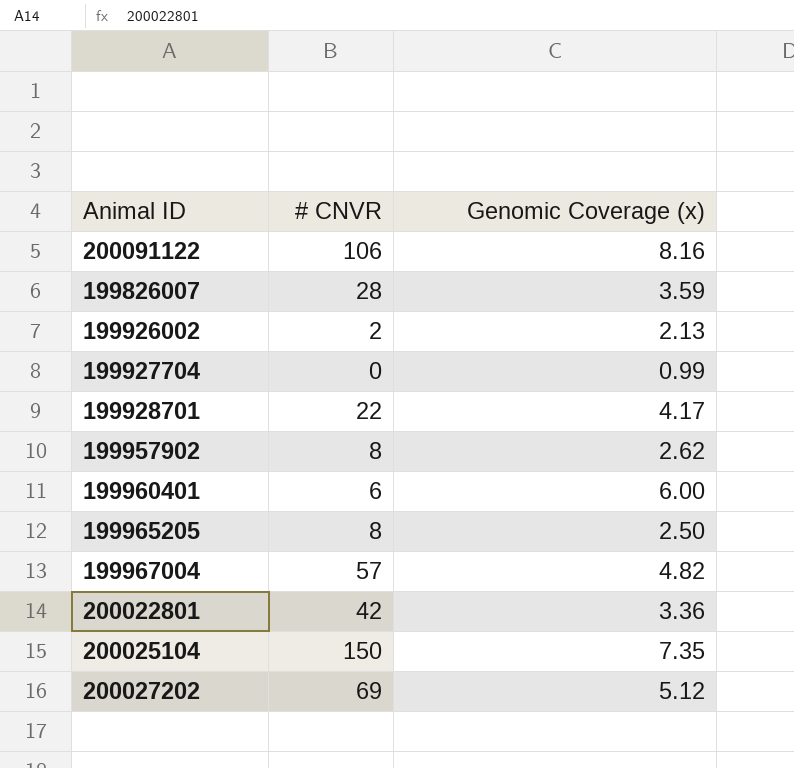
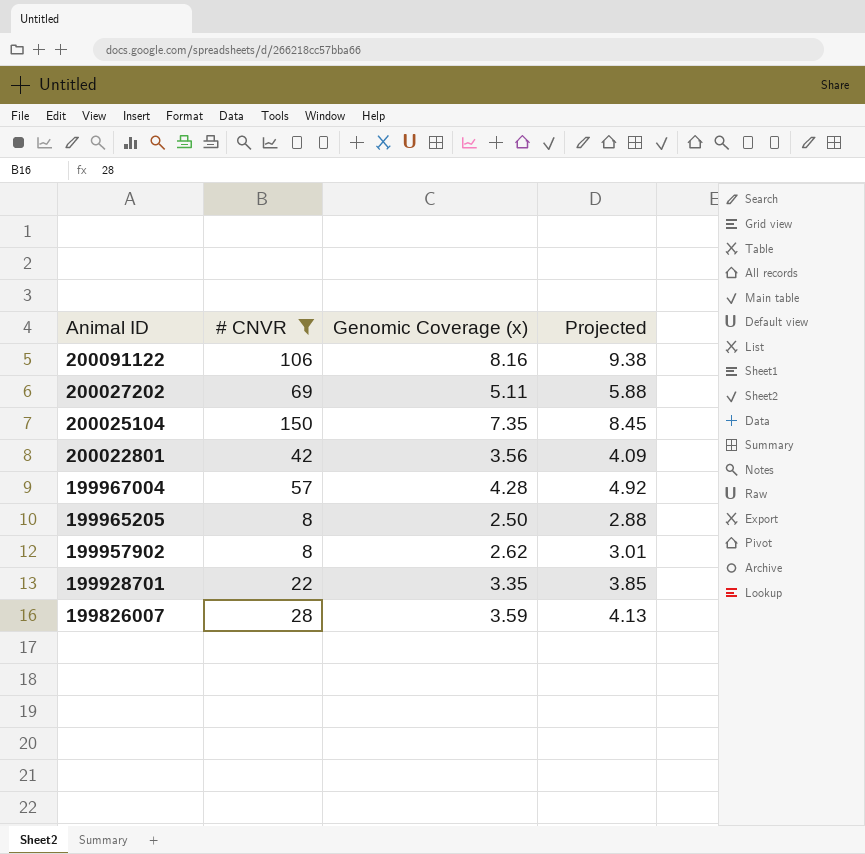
filter: none -> # CNVR >= 8
row order: none -> Animal ID descending
column Projected | formula: none -> [Genomic Coverage (x)] * 1.15
200027202 | Genomic Coverage (x): 5.12 -> 5.11
200022801 | Genomic Coverage (x): 3.36 -> 3.56
199967004 | Genomic Coverage (x): 4.82 -> 4.28
199928701 | Genomic Coverage (x): 4.17 -> 3.35

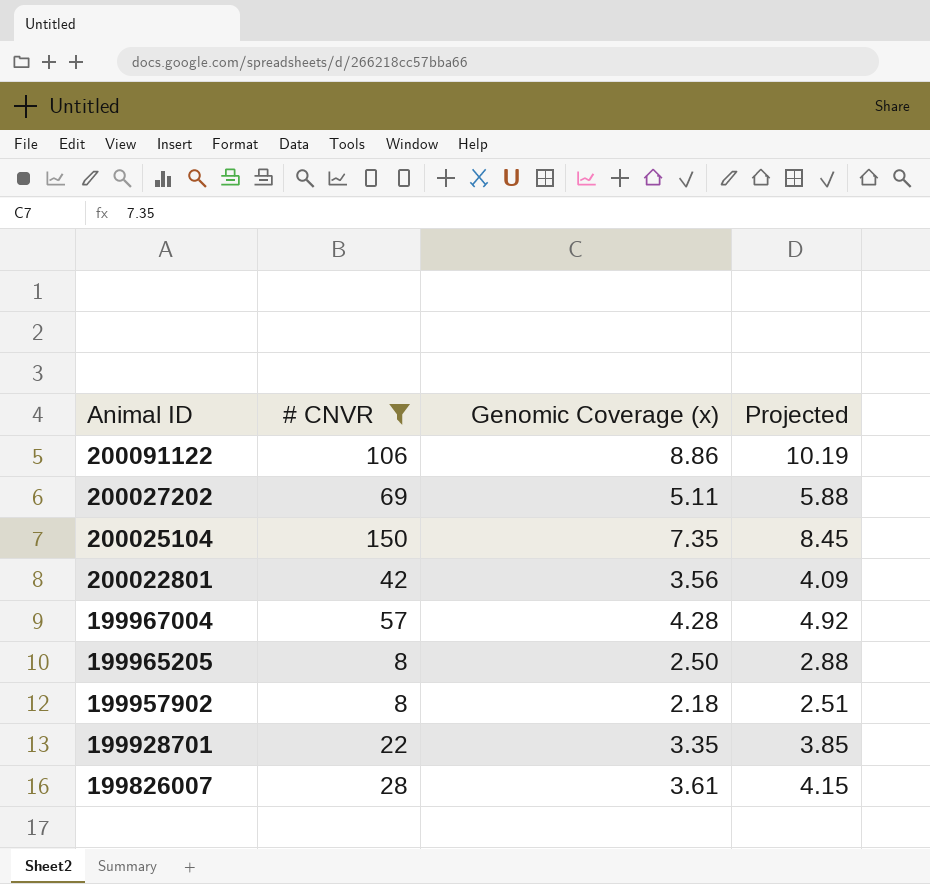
200091122 | Genomic Coverage (x): 8.16 -> 8.86
200091122 | Projected: 9.38 -> 10.19
199957902 | Genomic Coverage (x): 2.62 -> 2.18
199957902 | Projected: 3.01 -> 2.51
199826007 | Genomic Coverage (x): 3.59 -> 3.61
199826007 | Projected: 4.13 -> 4.15

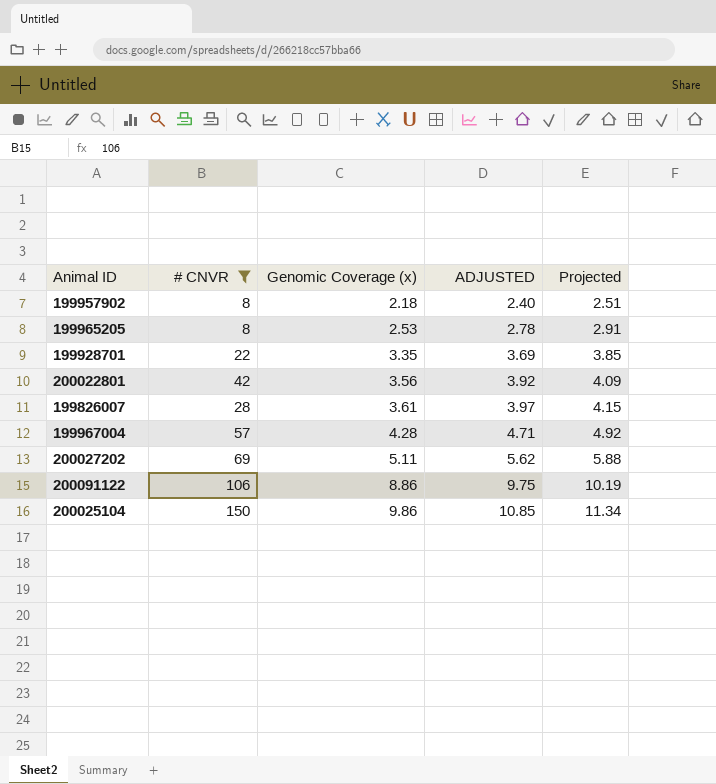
row order: Animal ID descending -> Genomic Coverage (x) ascending
column ADJUSTED | formula: none -> [Genomic Coverage (x)] * 1.1
199965205 | Genomic Coverage (x): 2.50 -> 2.53
199965205 | Projected: 2.88 -> 2.91
200025104 | Genomic Coverage (x): 7.35 -> 9.86
200025104 | Projected: 8.45 -> 11.34

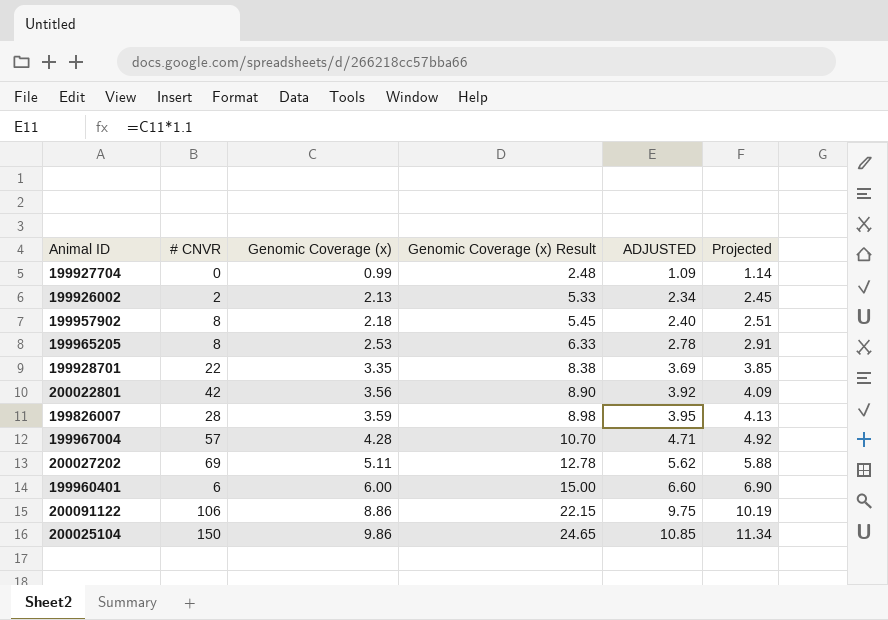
filter: # CNVR >= 8 -> none
column Genomic Coverage (x) Result | formula: none -> [Genomic Coverage (x)] * 2.5
199826007 | Genomic Coverage (x): 3.61 -> 3.59
199826007 | ADJUSTED: 3.97 -> 3.95
199826007 | Projected: 4.15 -> 4.13

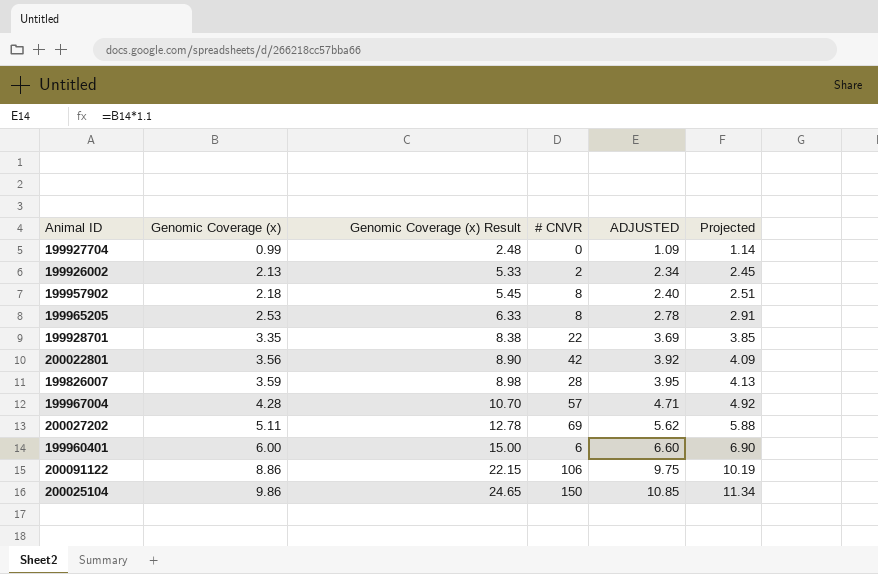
column # CNVR | position: 2 -> 4

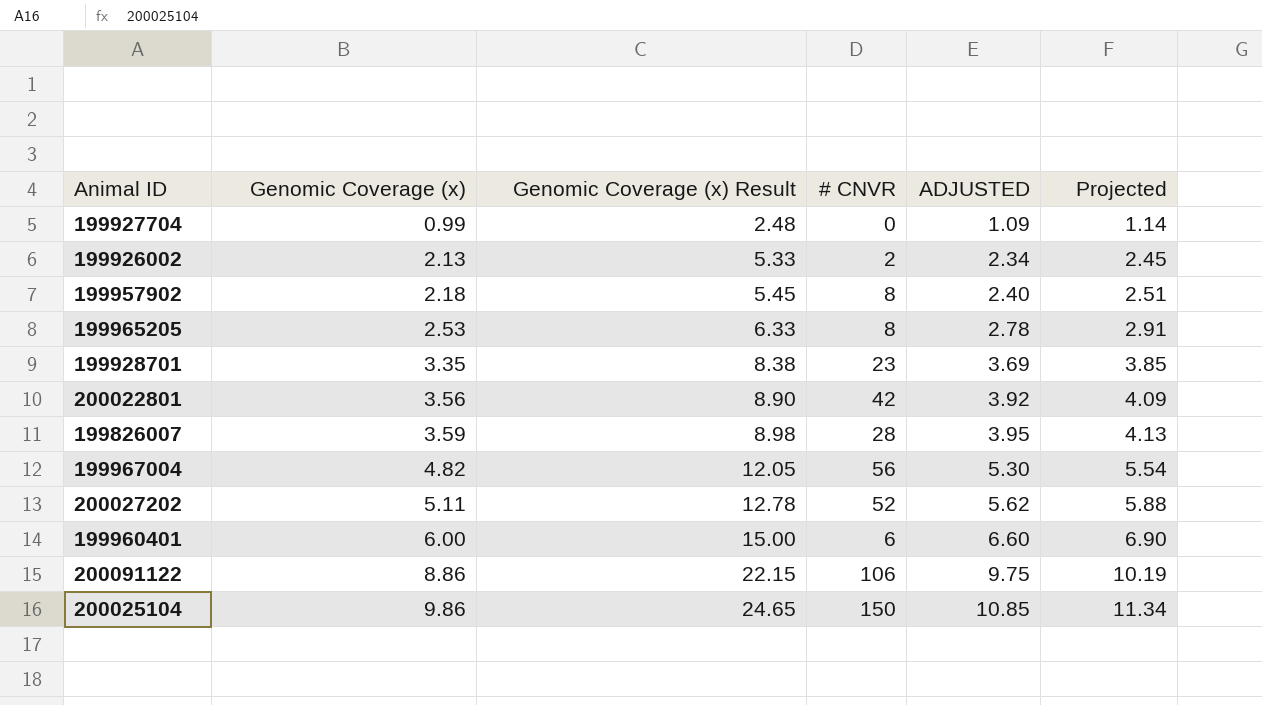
199928701 | # CNVR: 22 -> 23
199967004 | Genomic Coverage (x): 4.28 -> 4.82
199967004 | Genomic Coverage (x) Result: 10.70 -> 12.05
199967004 | # CNVR: 57 -> 56
199967004 | ADJUSTED: 4.71 -> 5.30
199967004 | Projected: 4.92 -> 5.54
200027202 | # CNVR: 69 -> 52

